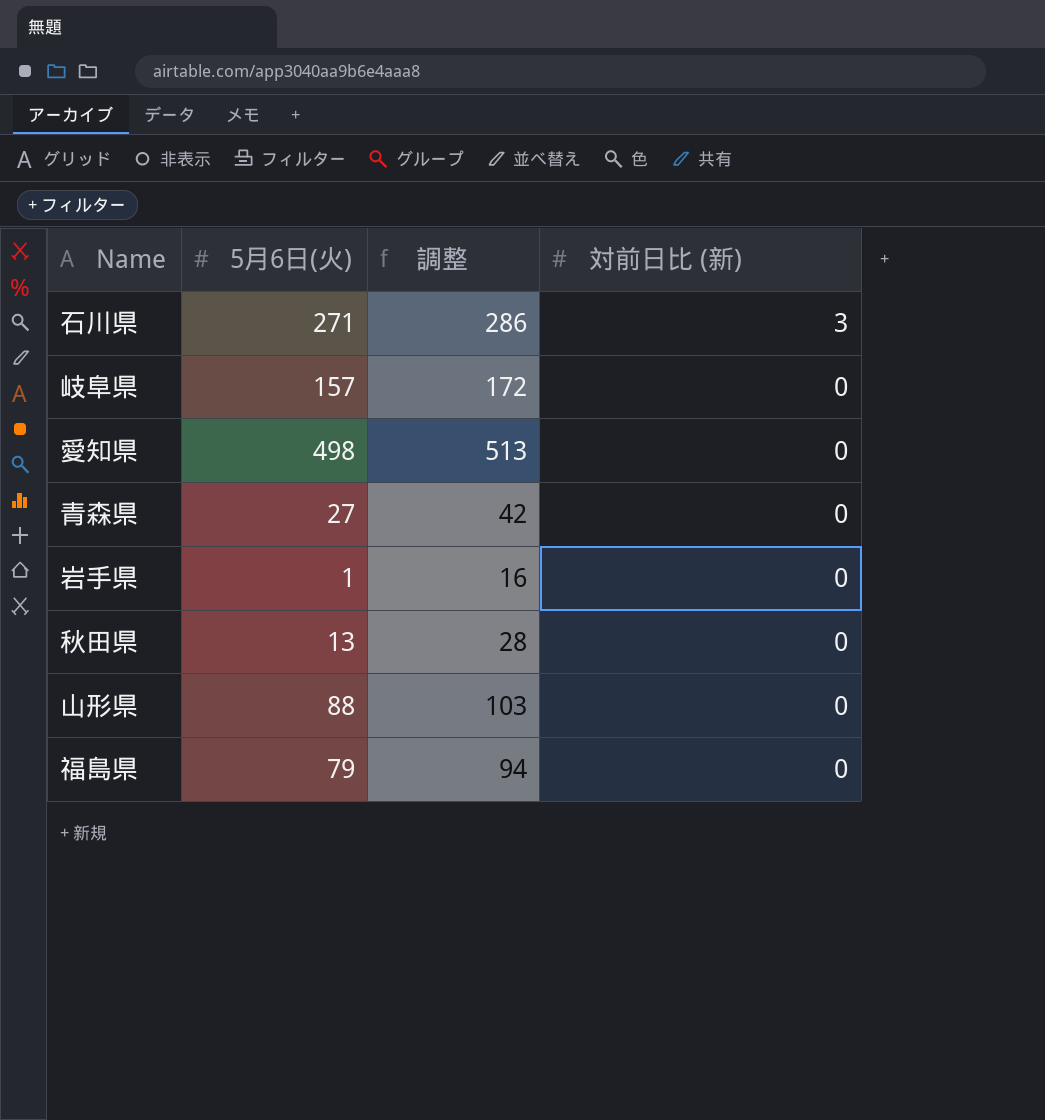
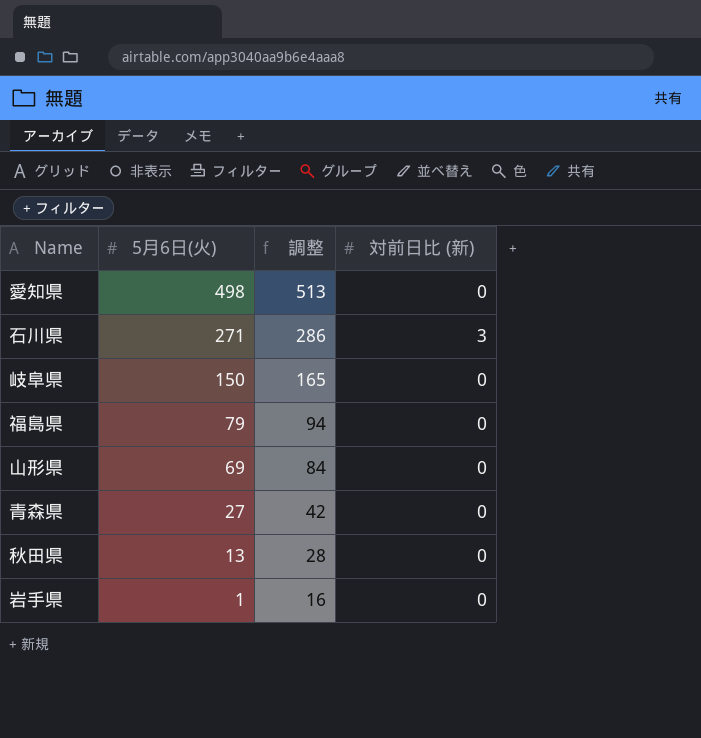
row order: 対前日比 (新) descending -> 5月6日(火) descending
岐阜県 | 5月6日(火): 157 -> 150
岐阜県 | 調整: 172 -> 165
山形県 | 5月6日(火): 88 -> 69
山形県 | 調整: 103 -> 84

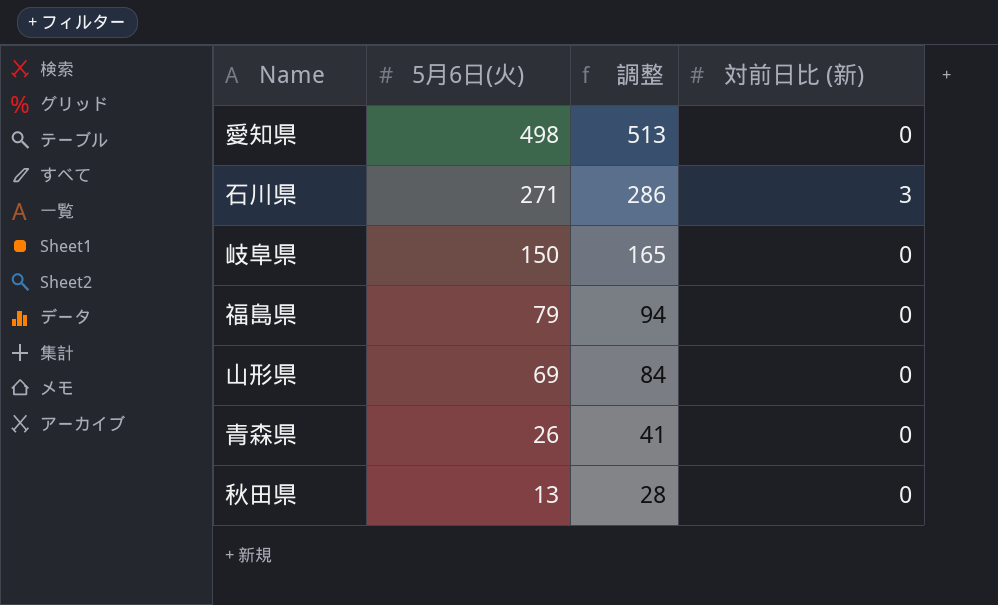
row 岩手県: 1 | 16 | 0 -> none
青森県 | 5月6日(火): 27 -> 26
青森県 | 調整: 42 -> 41

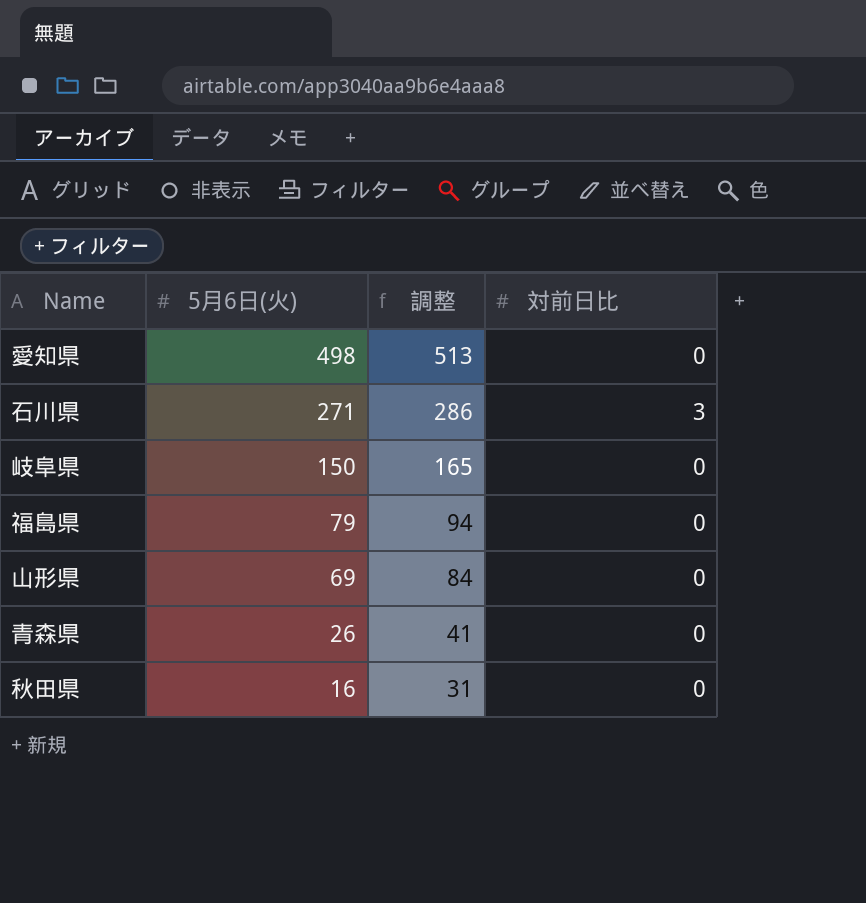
column name: 対前日比 (新) -> 対前日比
秋田県 | 5月6日(火): 13 -> 16
秋田県 | 調整: 28 -> 31

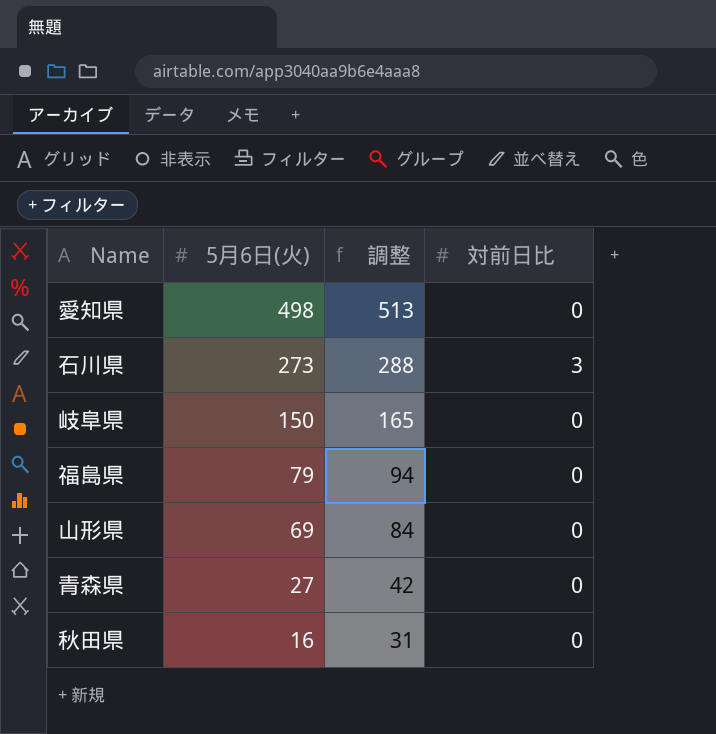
石川県 | 5月6日(火): 271 -> 273
石川県 | 調整: 286 -> 288
青森県 | 5月6日(火): 26 -> 27
青森県 | 調整: 41 -> 42

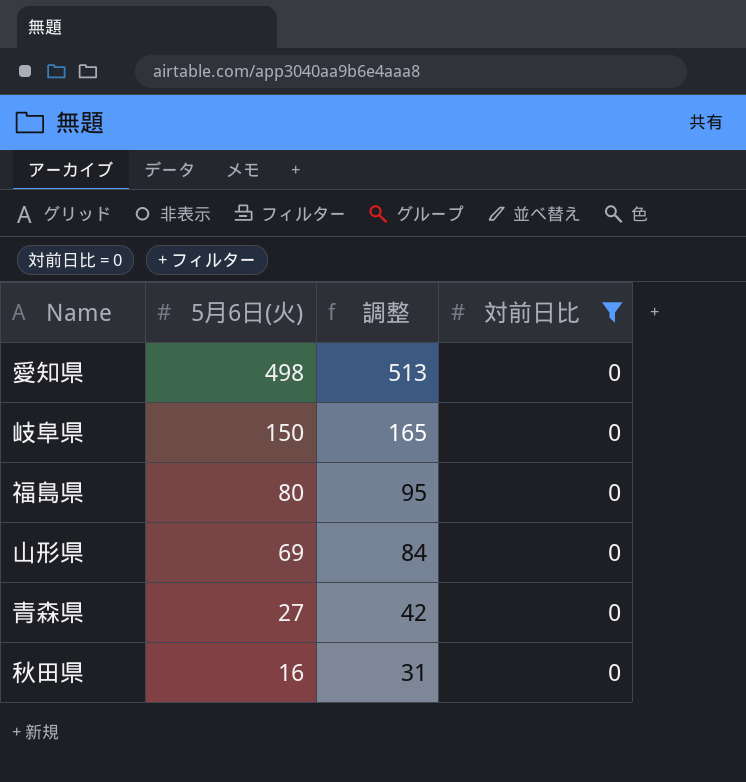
filter: none -> 対前日比 = 0
福島県 | 5月6日(火): 79 -> 80
福島県 | 調整: 94 -> 95

